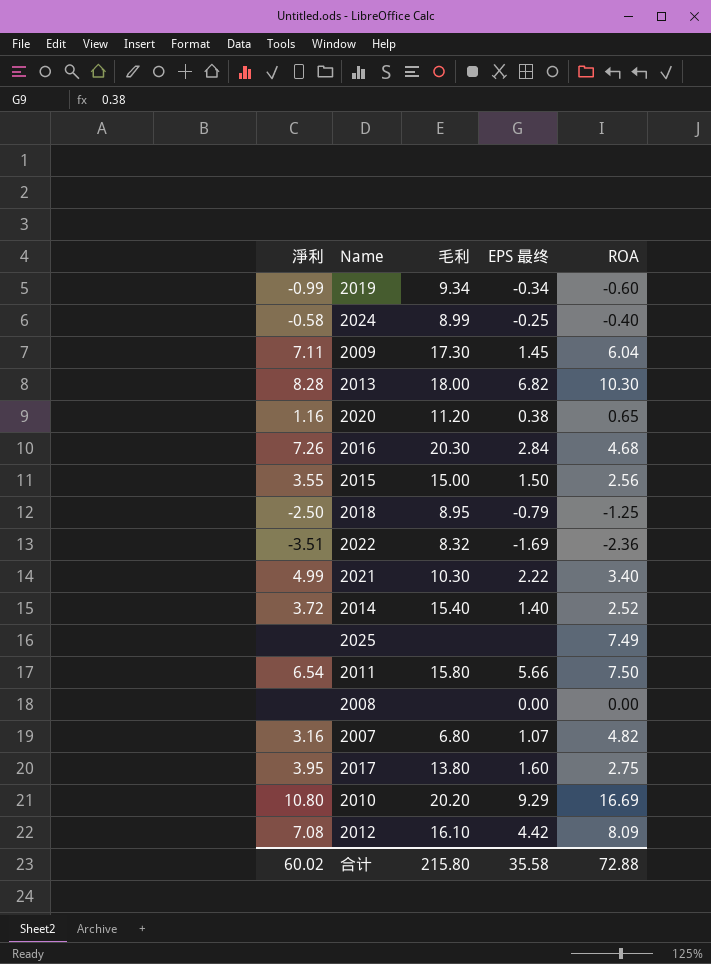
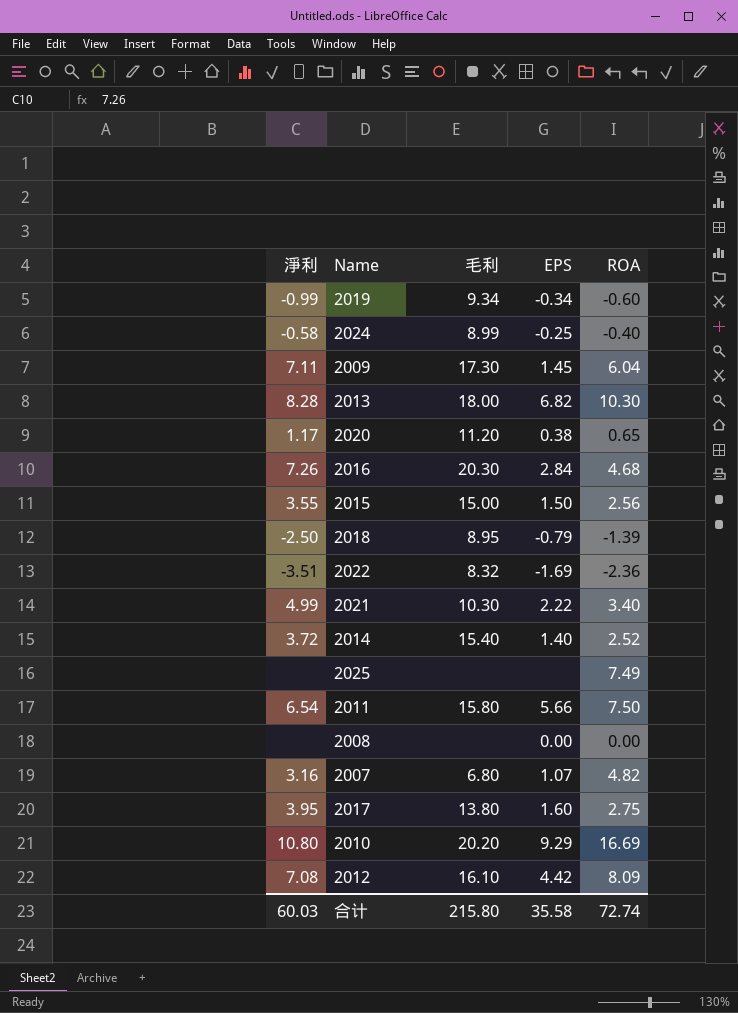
column name: EPS 最终 -> EPS
2020 | 淨利: 1.16 -> 1.17
2018 | ROA: -1.25 -> -1.39
合计 | 淨利: 60.02 -> 60.03
合计 | ROA: 72.88 -> 72.74

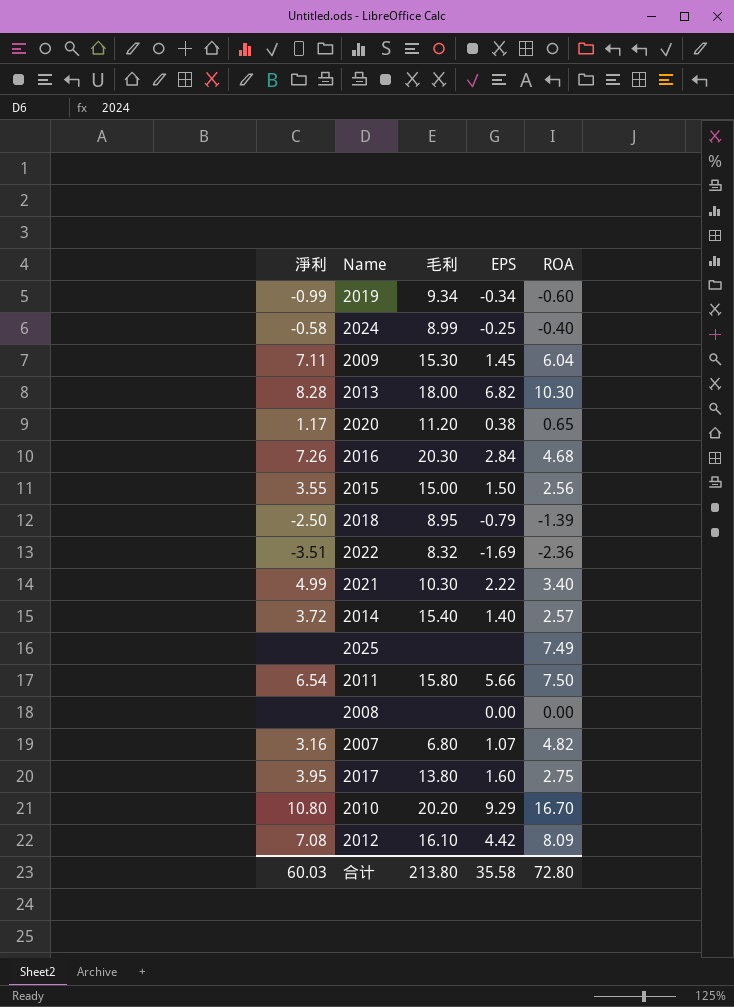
2009 | 毛利: 17.30 -> 15.30
2014 | ROA: 2.52 -> 2.57
2010 | ROA: 16.69 -> 16.70
合计 | 毛利: 215.80 -> 213.80
合计 | ROA: 72.74 -> 72.80

